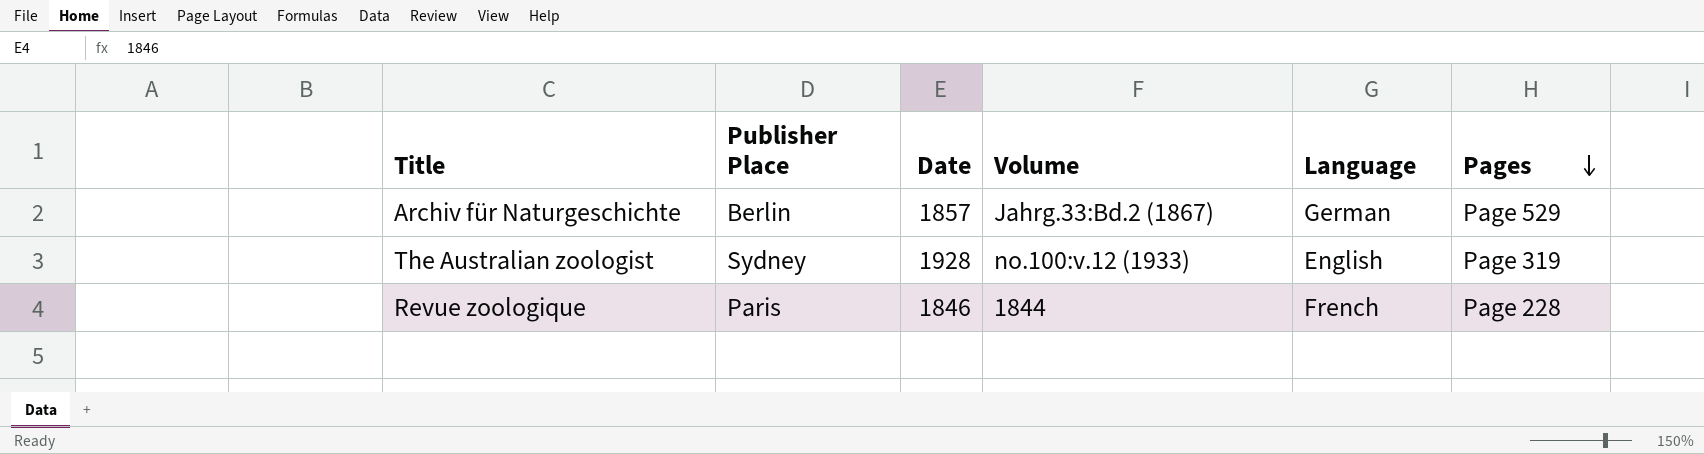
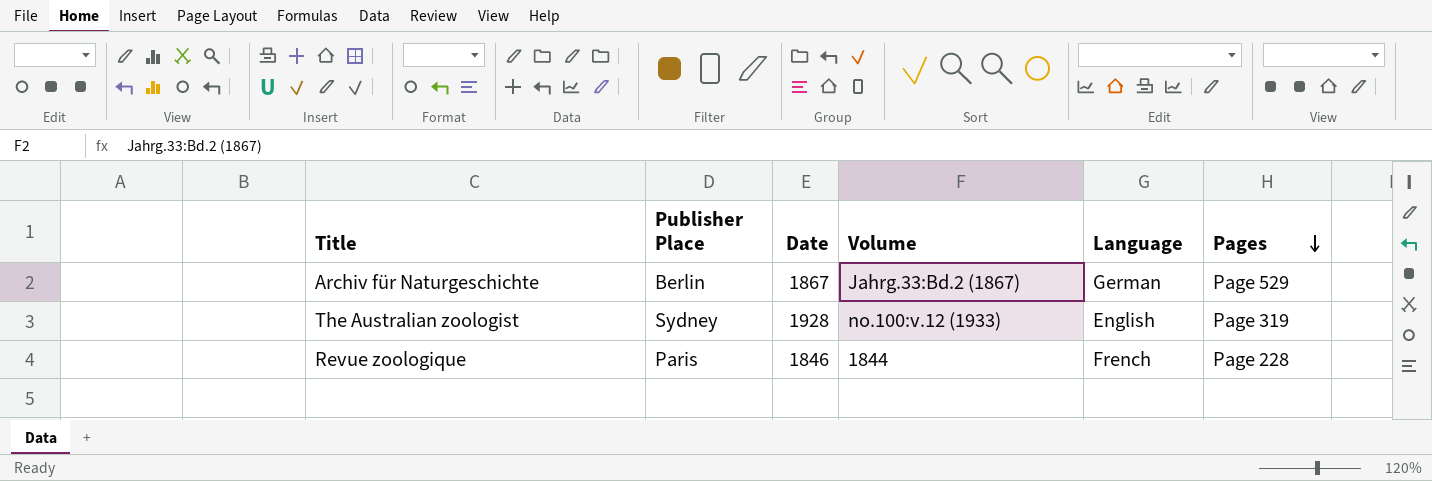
Archiv für Naturgeschichte | Date: 1857 -> 1867

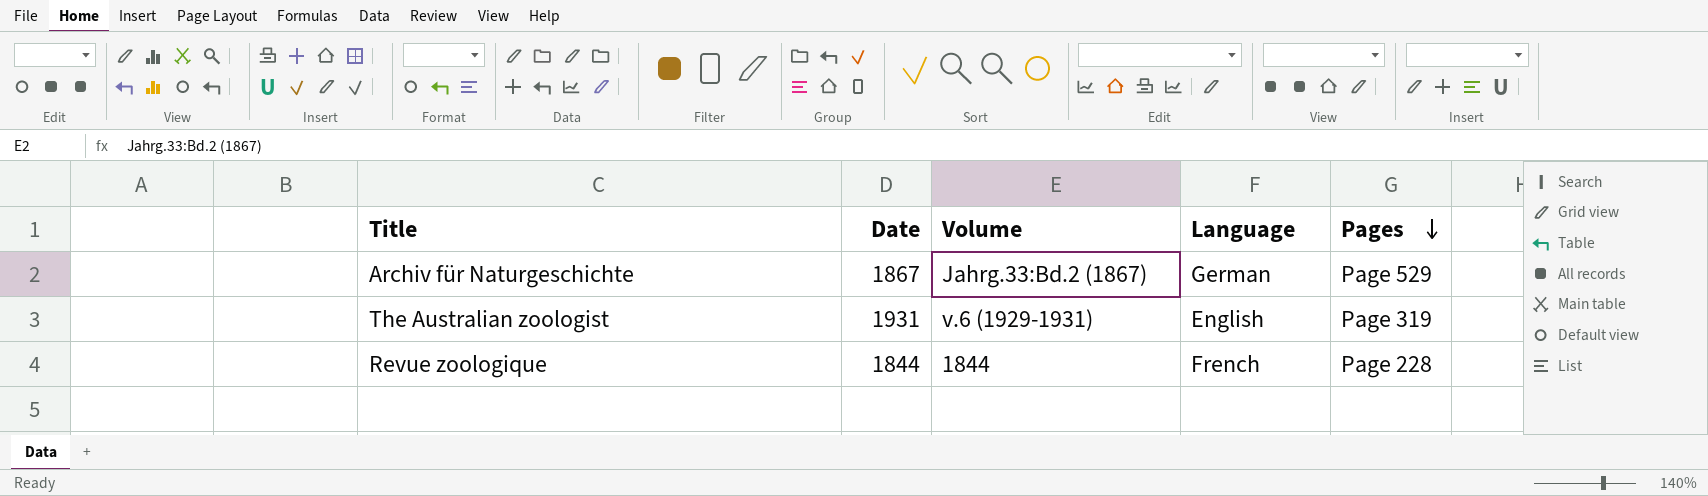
column Publisher Place | position: 2 -> none
The Australian zoologist | Date: 1928 -> 1931
The Australian zoologist | Volume: no.100:v.12 (1933) -> v.6 (1929-1931)
Revue zoologique | Date: 1846 -> 1844

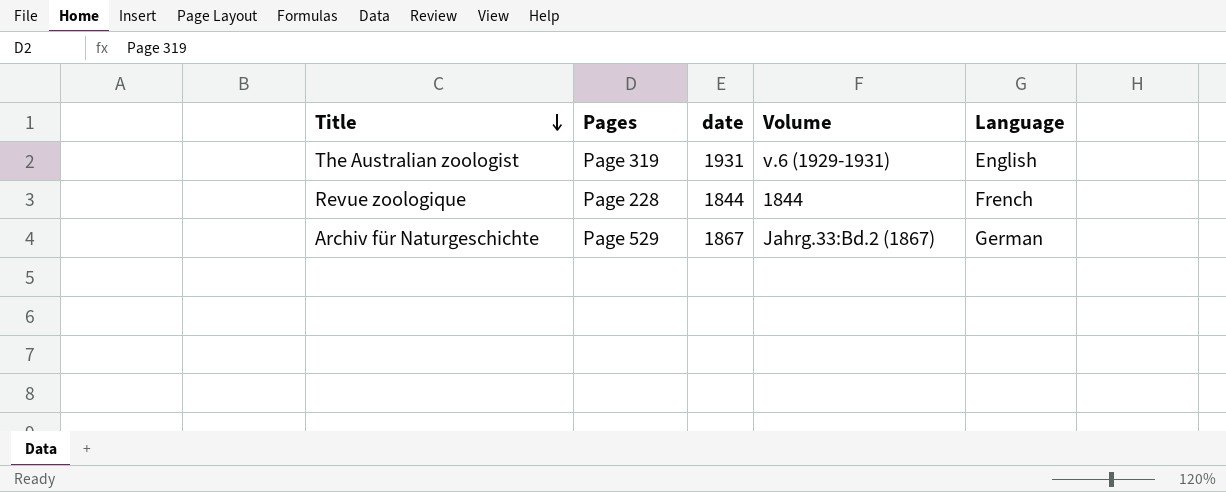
row order: Pages descending -> Title descending
column Pages | position: 5 -> 2
column name: Date -> date

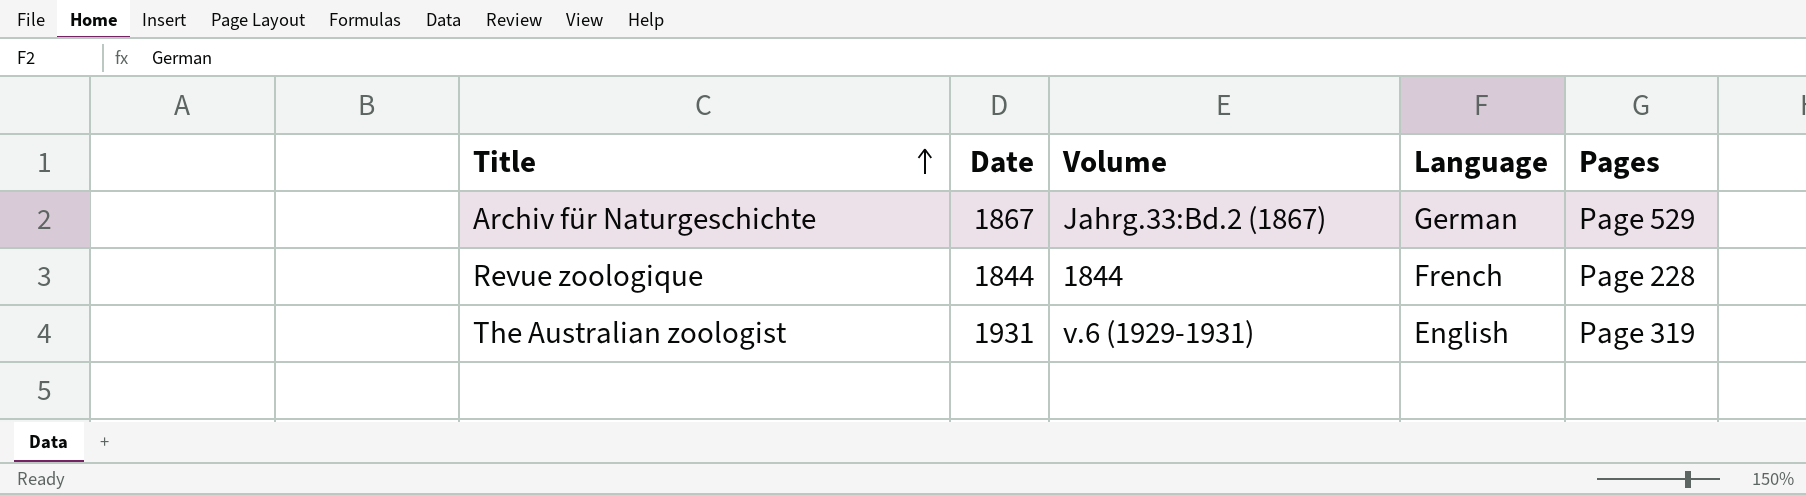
row order: Title descending -> Title ascending
column name: date -> Date
column Pages | position: 2 -> 5

